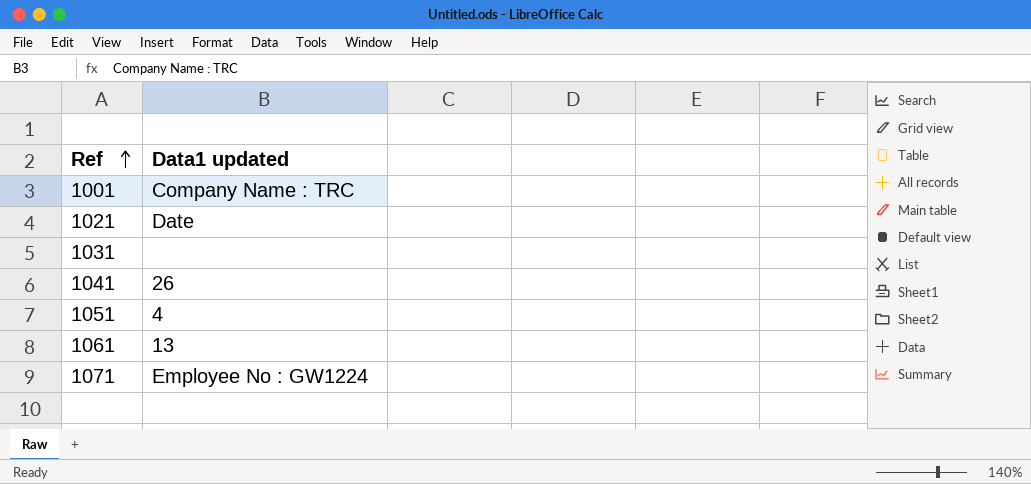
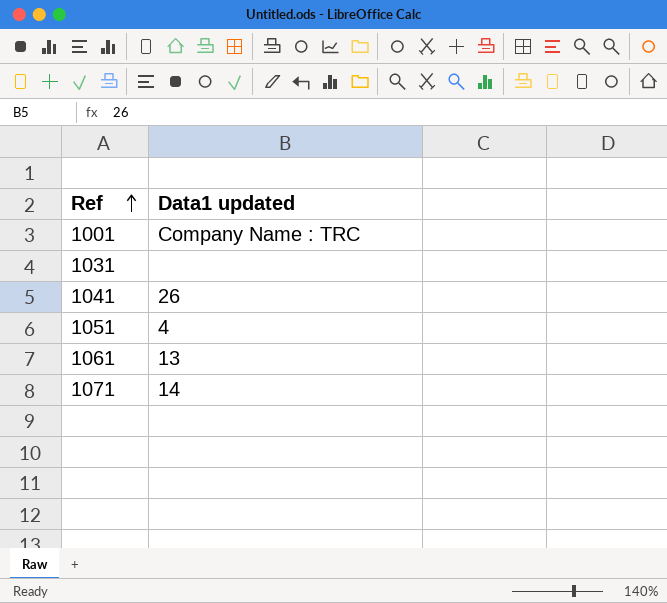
row 1021: Date -> none
1071 | Data1 updated: Employee No : GW1224 -> 14

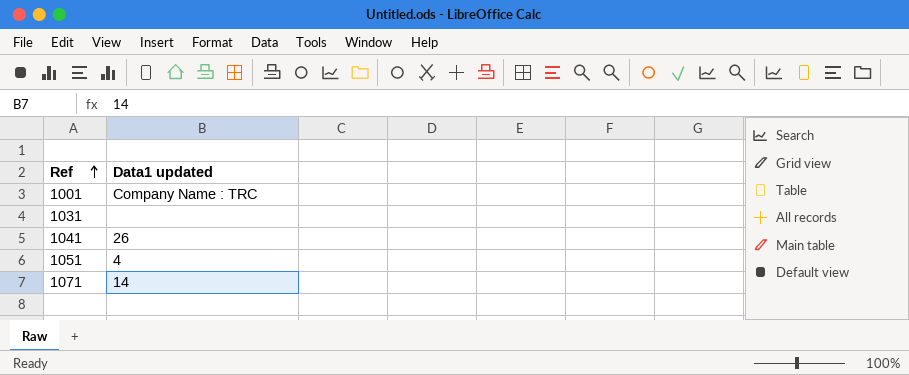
row 1061: 13 -> none

